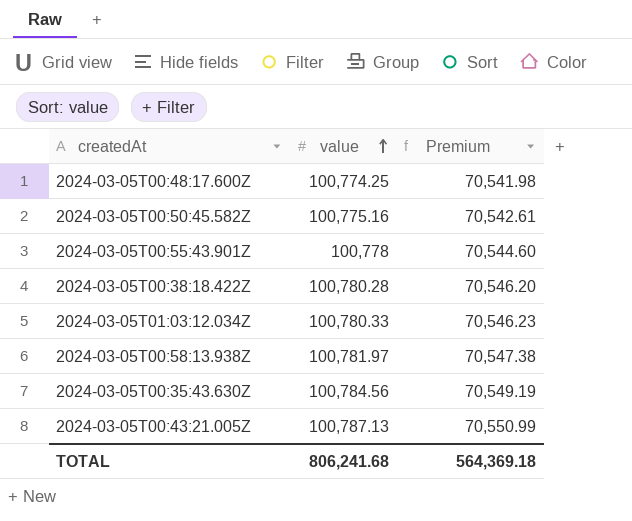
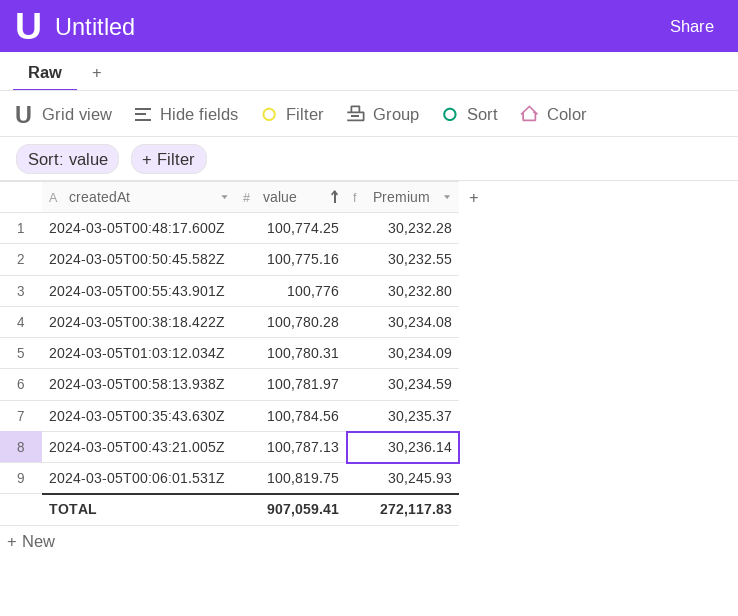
column Premium | formula: [value] * 0.7 -> [value] * 0.3
2024-03-05T00:55:43.901Z | value: 100,778 -> 100,776
2024-03-05T01:03:12.034Z | value: 100,780.33 -> 100,780.31
row 2024-03-05T00:06:01.531Z: none -> 100,819.75 | 30,245.93
TOTAL | value: 806,241.68 -> 907,059.41
TOTAL | Premium: 564,369.18 -> 272,117.83

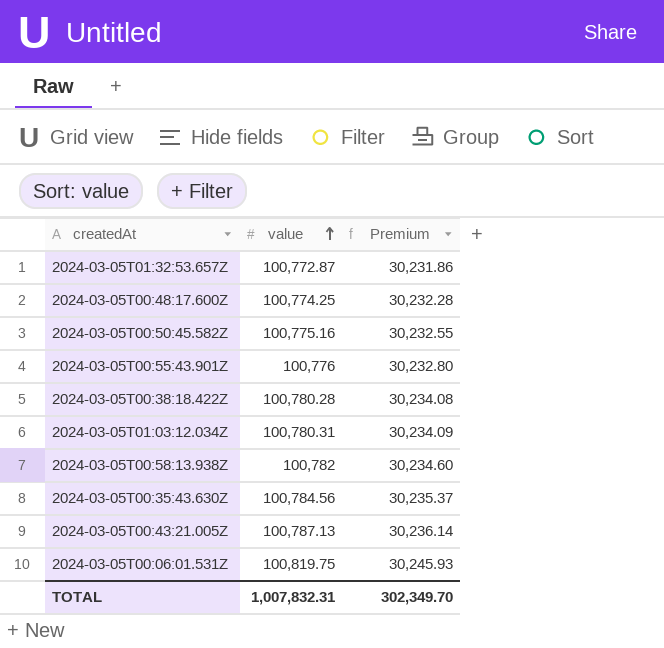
row 2024-03-05T01:32:53.657Z: none -> 100,772.87 | 30,231.86
2024-03-05T00:58:13.938Z | value: 100,781.97 -> 100,782
2024-03-05T00:58:13.938Z | Premium: 30,234.59 -> 30,234.60
TOTAL | value: 907,059.41 -> 1,007,832.31
TOTAL | Premium: 272,117.83 -> 302,349.70

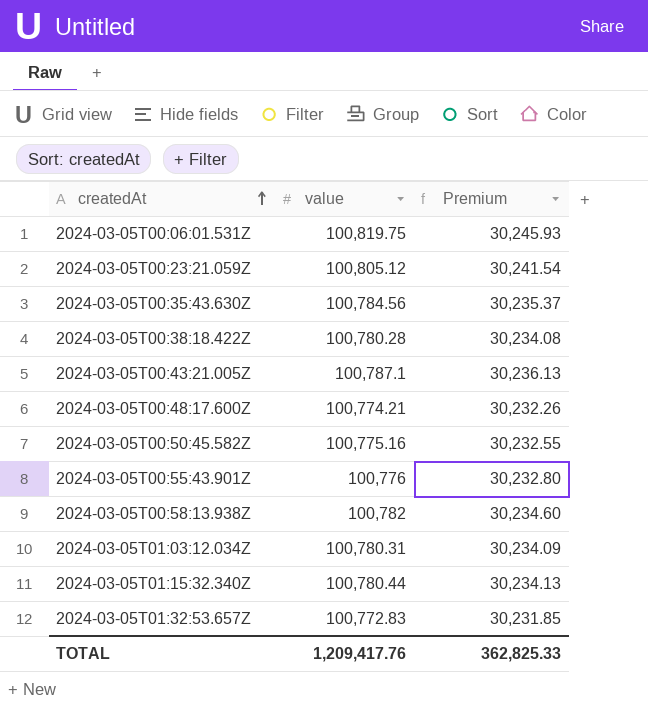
row order: value ascending -> createdAt ascending
row 2024-03-05T00:23:21.059Z: none -> 100,805.12 | 30,241.54
2024-03-05T00:43:21.005Z | value: 100,787.13 -> 100,787.1
2024-03-05T00:43:21.005Z | Premium: 30,236.14 -> 30,236.13
2024-03-05T00:48:17.600Z | value: 100,774.25 -> 100,774.21
2024-03-05T00:48:17.600Z | Premium: 30,232.28 -> 30,232.26
row 2024-03-05T01:15:32.340Z: none -> 100,780.44 | 30,234.13
2024-03-05T01:32:53.657Z | value: 100,772.87 -> 100,772.83
2024-03-05T01:32:53.657Z | Premium: 30,231.86 -> 30,231.85
TOTAL | value: 1,007,832.31 -> 1,209,417.76
TOTAL | Premium: 302,349.70 -> 362,825.33

